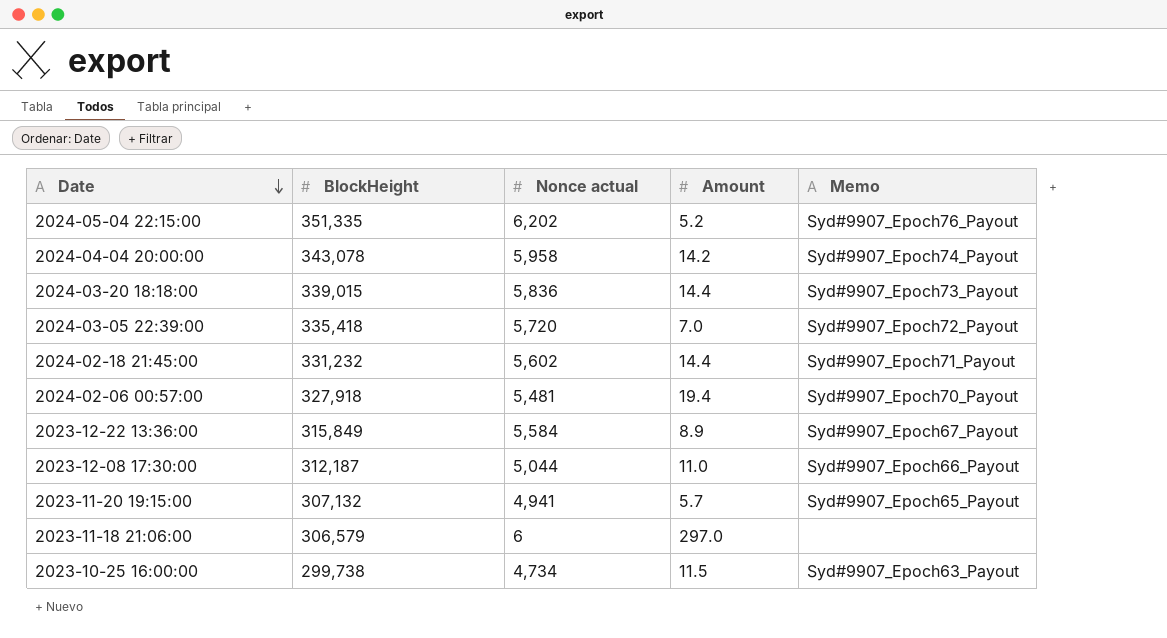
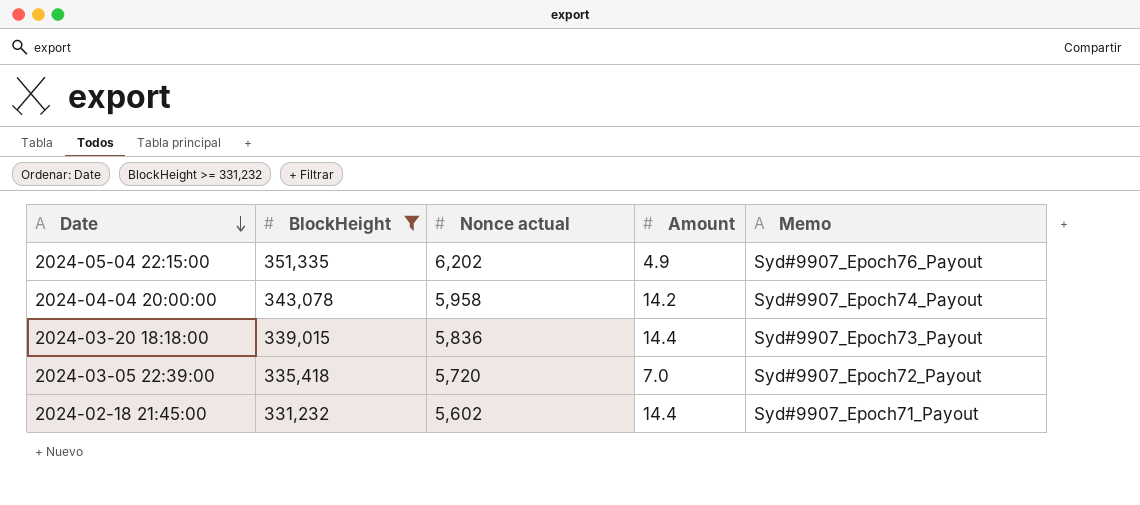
filter: none -> BlockHeight >= 331,232
2024-05-04 22:15:00 | Amount: 5.2 -> 4.9

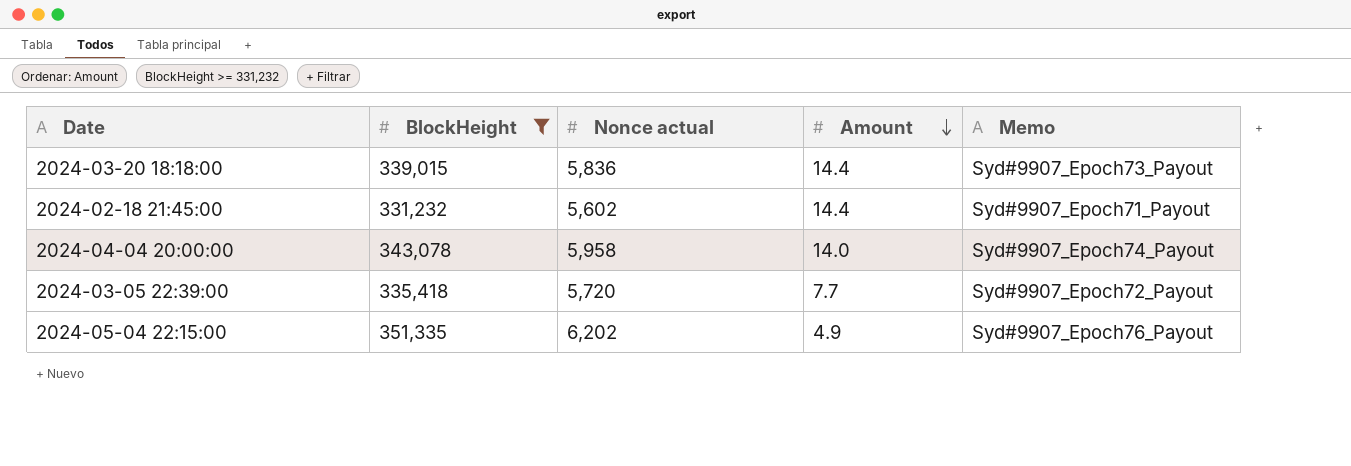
row order: Date descending -> Amount descending
2024-04-04 20:00:00 | Amount: 14.2 -> 14.0
2024-03-05 22:39:00 | Amount: 7.0 -> 7.7

